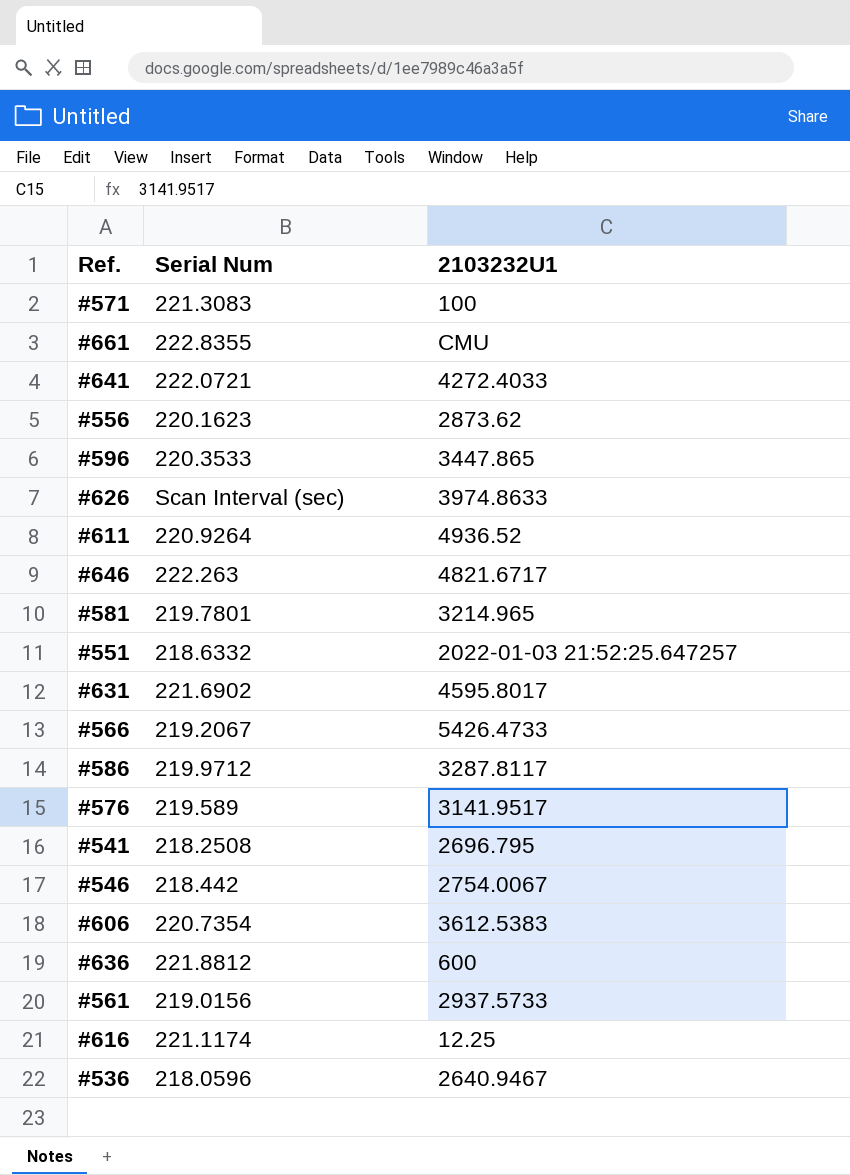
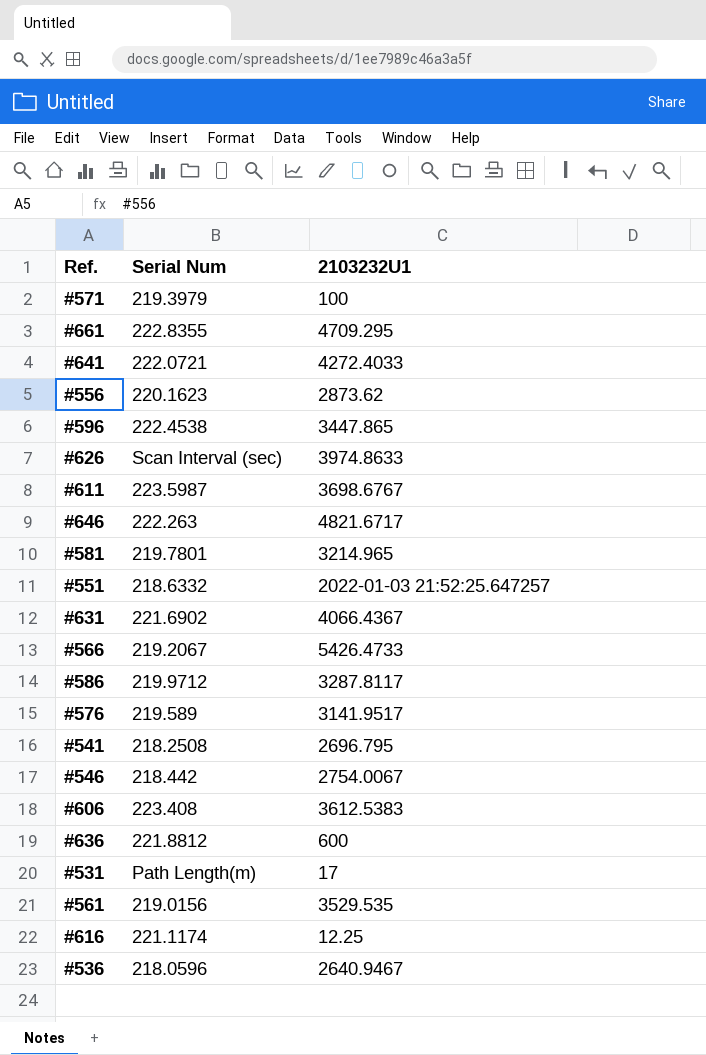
#571 | Serial Num: 221.3083 -> 219.3979
#661 | 2103232U1: CMU -> 4709.295
#596 | Serial Num: 220.3533 -> 222.4538
#611 | Serial Num: 220.9264 -> 223.5987
#611 | 2103232U1: 4936.52 -> 3698.6767
#631 | 2103232U1: 4595.8017 -> 4066.4367
#606 | Serial Num: 220.7354 -> 223.408
row #531: none -> Path Length(m) | 17
#561 | 2103232U1: 2937.5733 -> 3529.535

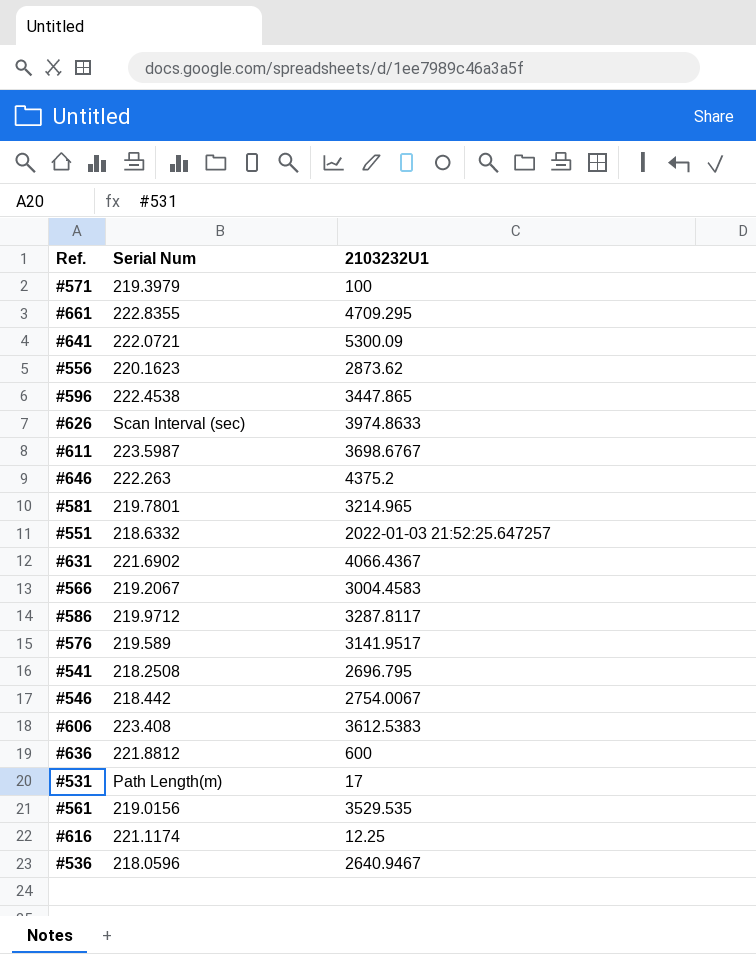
#641 | 2103232U1: 4272.4033 -> 5300.09
#646 | 2103232U1: 4821.6717 -> 4375.2
#566 | 2103232U1: 5426.4733 -> 3004.4583

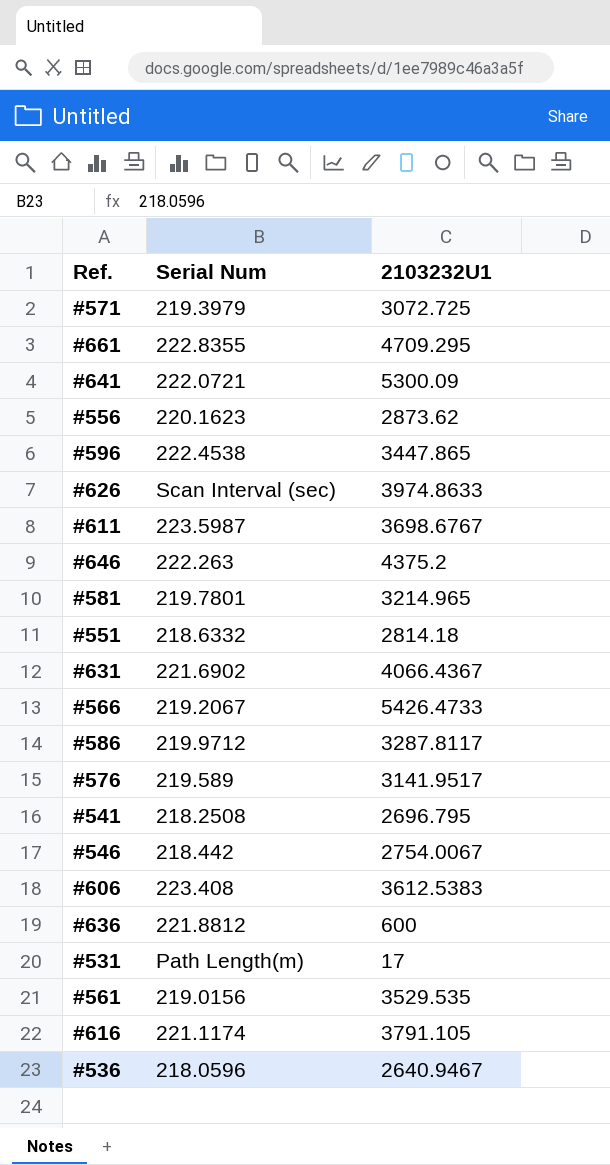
#571 | 2103232U1: 100 -> 3072.725
#551 | 2103232U1: 2022-01-03 21:52:25.647257 -> 2814.18
#566 | 2103232U1: 3004.4583 -> 5426.4733
#616 | 2103232U1: 12.25 -> 3791.105

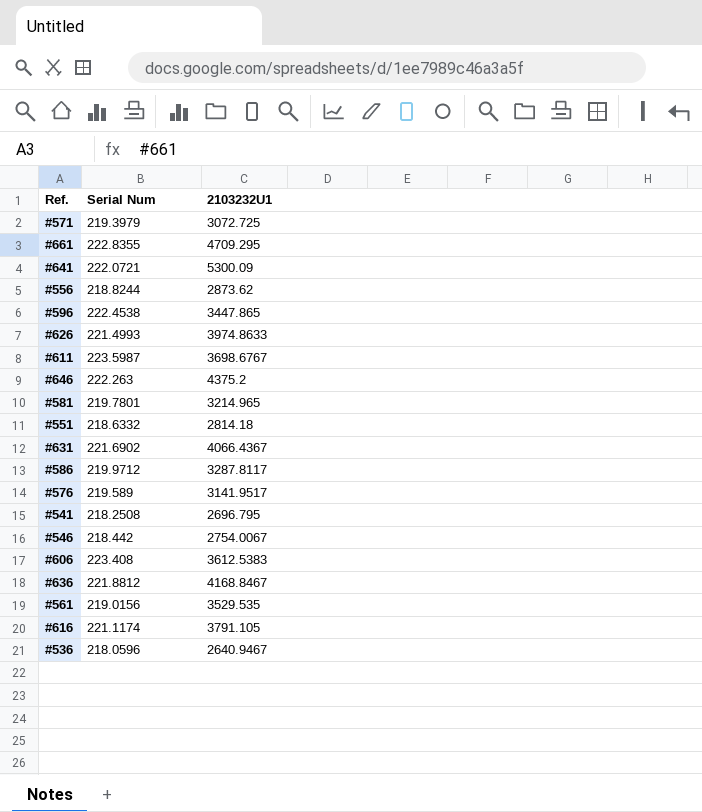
row #566: 219.2067 | 5426.4733 -> none
row #531: Path Length(m) | 17 -> none
#556 | Serial Num: 220.1623 -> 218.8244
#626 | Serial Num: Scan Interval (sec) -> 221.4993
#636 | 2103232U1: 600 -> 4168.8467

